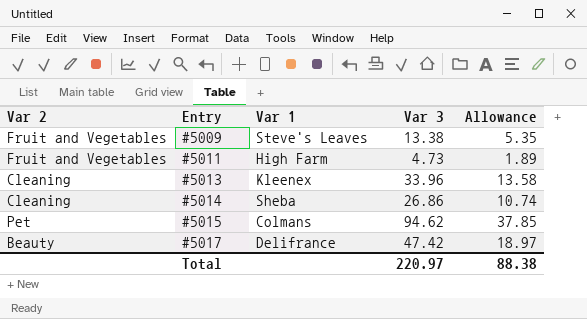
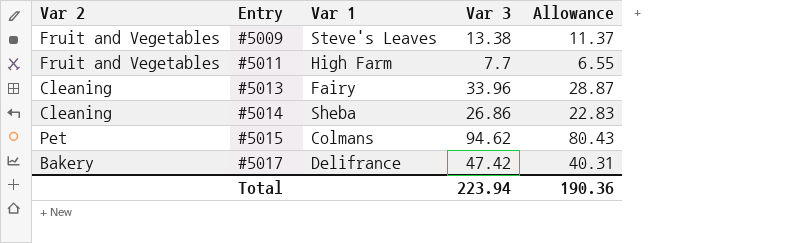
column Allowance | formula: [Var 3] * 0.4 -> [Var 3] * 0.85
#5011 | Var 3: 4.73 -> 7.7
#5013 | Var 1: Kleenex -> Fairy
#5017 | Var 2: Beauty -> Bakery
Total | Var 3: 220.97 -> 223.94
Total | Allowance: 88.38 -> 190.36

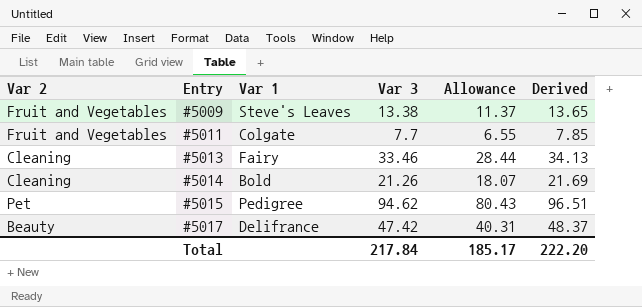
column Derived | formula: none -> [Var 3] * 1.02
#5011 | Var 1: High Farm -> Colgate
#5013 | Var 3: 33.96 -> 33.46
#5013 | Allowance: 28.87 -> 28.44
#5014 | Var 1: Sheba -> Bold
#5014 | Var 3: 26.86 -> 21.26
#5014 | Allowance: 22.83 -> 18.07
#5015 | Var 1: Colmans -> Pedigree
#5017 | Var 2: Bakery -> Beauty
Total | Var 3: 223.94 -> 217.84
Total | Allowance: 190.36 -> 185.17

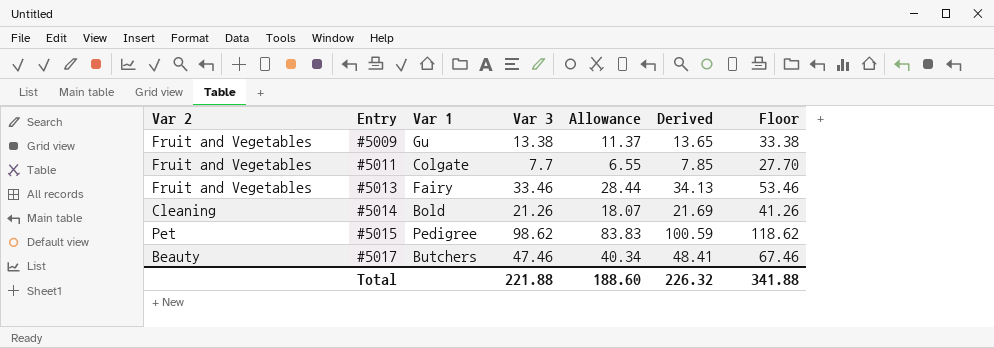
column Floor | formula: none -> [Var 3] + 20
#5009 | Var 1: Steve's Leaves -> Gu
#5013 | Var 2: Cleaning -> Fruit and Vegetables
#5015 | Var 3: 94.62 -> 98.62
#5015 | Allowance: 80.43 -> 83.83
#5015 | Derived: 96.51 -> 100.59
#5017 | Var 1: Delifrance -> Butchers
#5017 | Var 3: 47.42 -> 47.46
#5017 | Allowance: 40.31 -> 40.34
#5017 | Derived: 48.37 -> 48.41
Total | Var 3: 217.84 -> 221.88
Total | Allowance: 185.17 -> 188.60
Total | Derived: 222.20 -> 226.32

